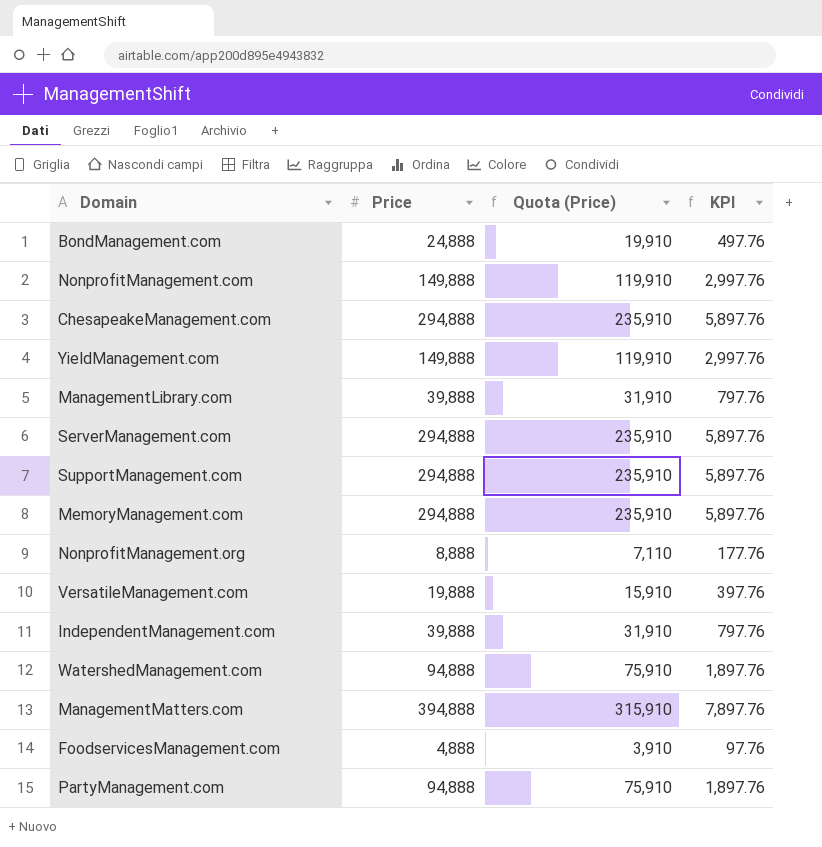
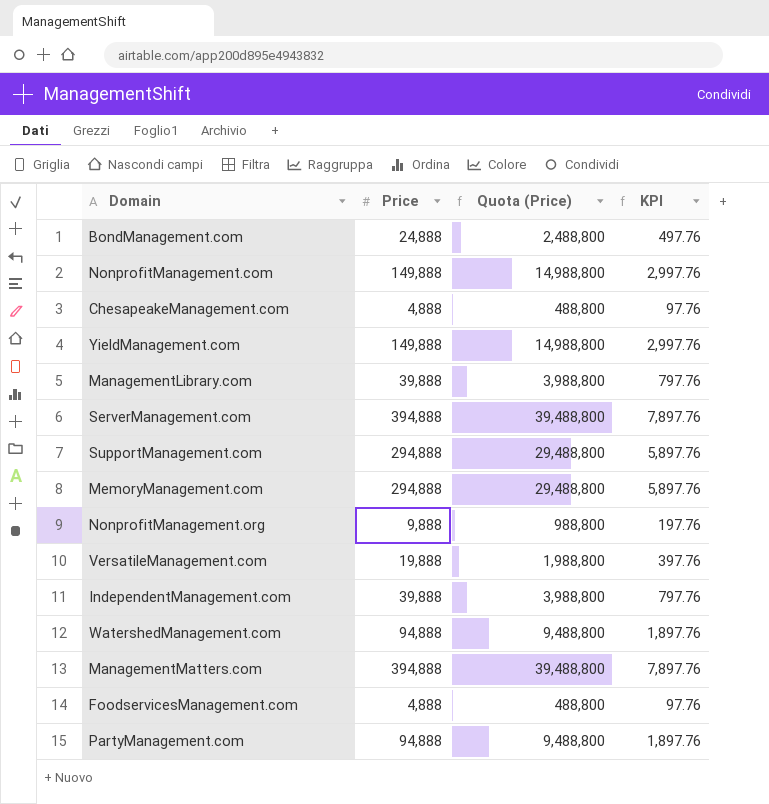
column Quota (Price) | formula: [Price] * 0.8 -> [Price] * 100
ChesapeakeManagement.com | Price: 294,888 -> 4,888
ChesapeakeManagement.com | KPI: 5,897.76 -> 97.76
ServerManagement.com | Price: 294,888 -> 394,888
ServerManagement.com | KPI: 5,897.76 -> 7,897.76
NonprofitManagement.org | Price: 8,888 -> 9,888
NonprofitManagement.org | KPI: 177.76 -> 197.76

